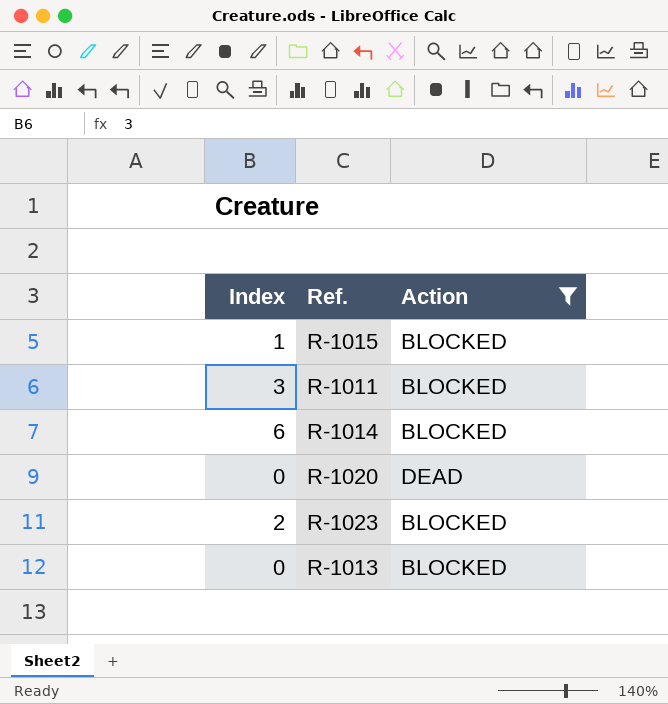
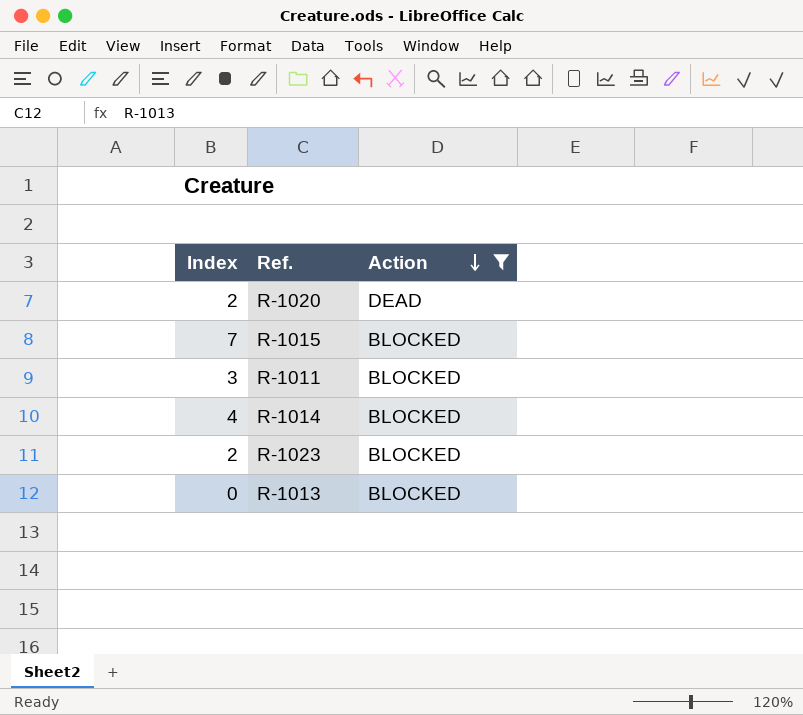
row order: none -> Action descending
R-1020 | Index: 0 -> 2
R-1015 | Index: 1 -> 7
R-1014 | Index: 6 -> 4

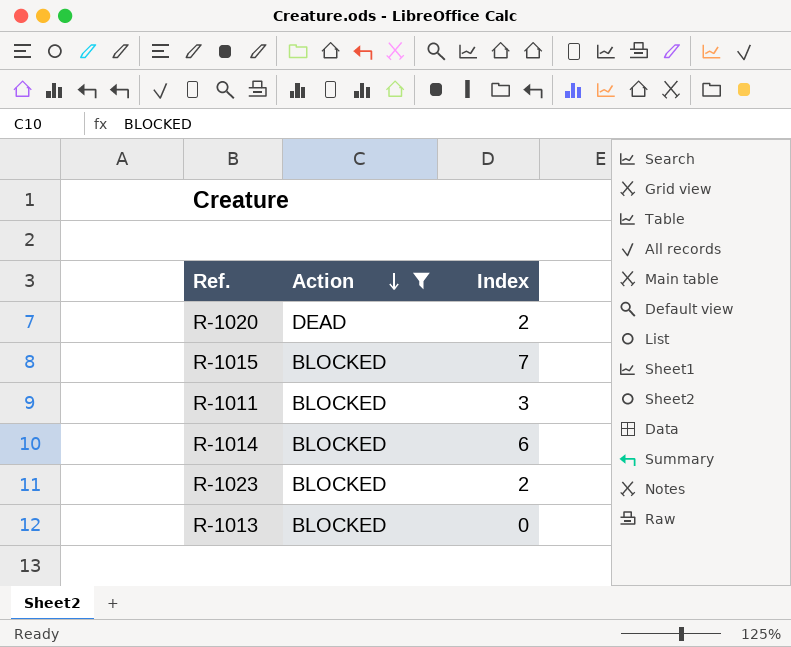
column Index | position: 1 -> 3
R-1014 | Index: 4 -> 6

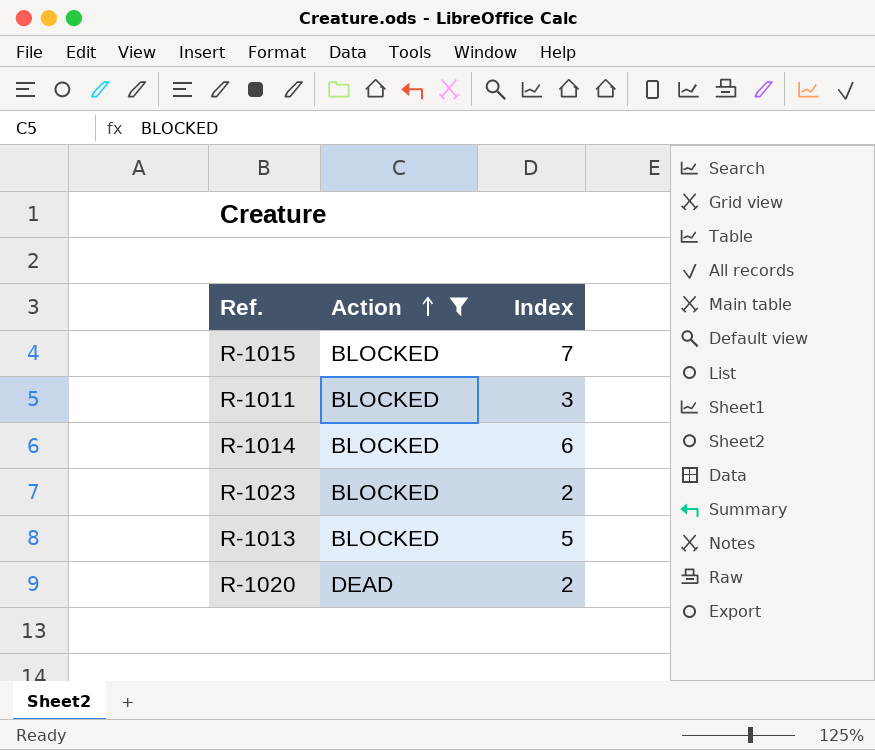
row order: Action descending -> Action ascending
R-1013 | Index: 0 -> 5

